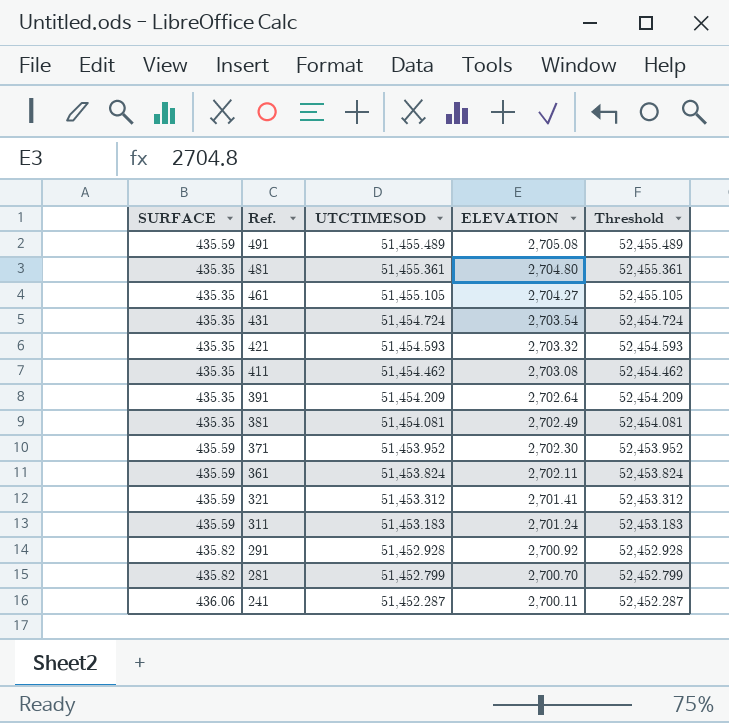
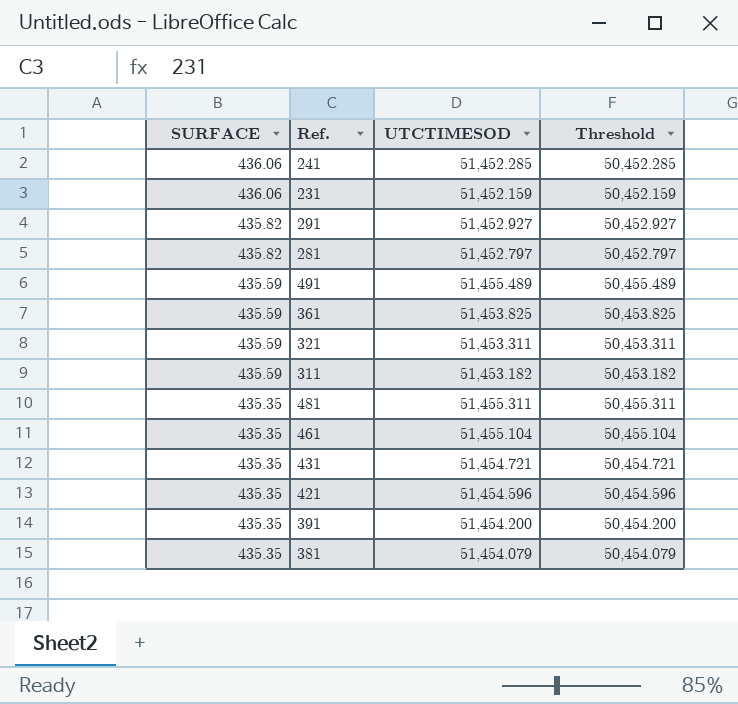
row order: Ref. descending -> SURFACE descending
column ELEVATION | position: 4 -> none
column Threshold | formula: [UTCTIMESOD] + 1000 -> [UTCTIMESOD] - 1000
row 411: 435.35 | 51,454.462 | 2,703.08 | 52,454.462 -> none
row 371: 435.59 | 51,453.952 | 2,702.30 | 52,453.952 -> none
241 | UTCTIMESOD: 51,452.287 -> 51,452.285
row 231: none -> 436.06 | 51,452.159 | 50,452.159
291 | UTCTIMESOD: 51,452.928 -> 51,452.927
281 | UTCTIMESOD: 51,452.799 -> 51,452.797
361 | UTCTIMESOD: 51,453.824 -> 51,453.825
321 | UTCTIMESOD: 51,453.312 -> 51,453.311
311 | UTCTIMESOD: 51,453.183 -> 51,453.182
481 | UTCTIMESOD: 51,455.361 -> 51,455.311
461 | UTCTIMESOD: 51,455.105 -> 51,455.104
431 | UTCTIMESOD: 51,454.724 -> 51,454.721
421 | UTCTIMESOD: 51,454.593 -> 51,454.596
391 | UTCTIMESOD: 51,454.209 -> 51,454.200
381 | UTCTIMESOD: 51,454.081 -> 51,454.079

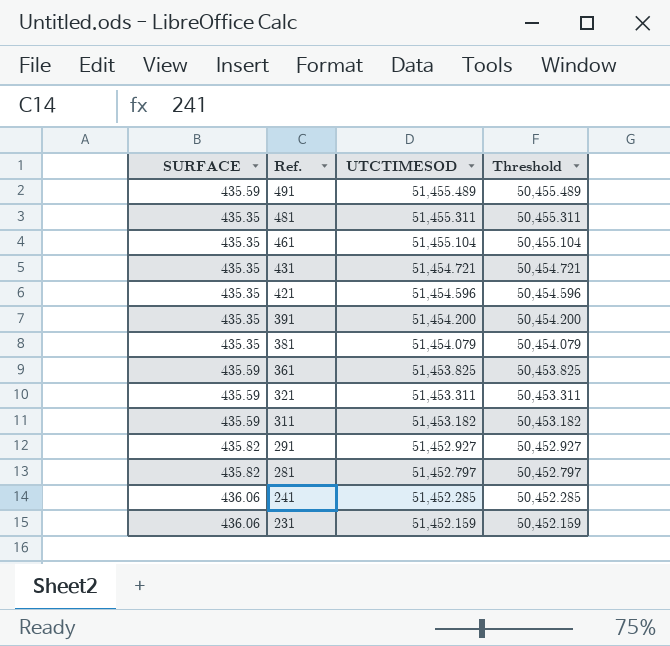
row order: SURFACE descending -> Ref. descending

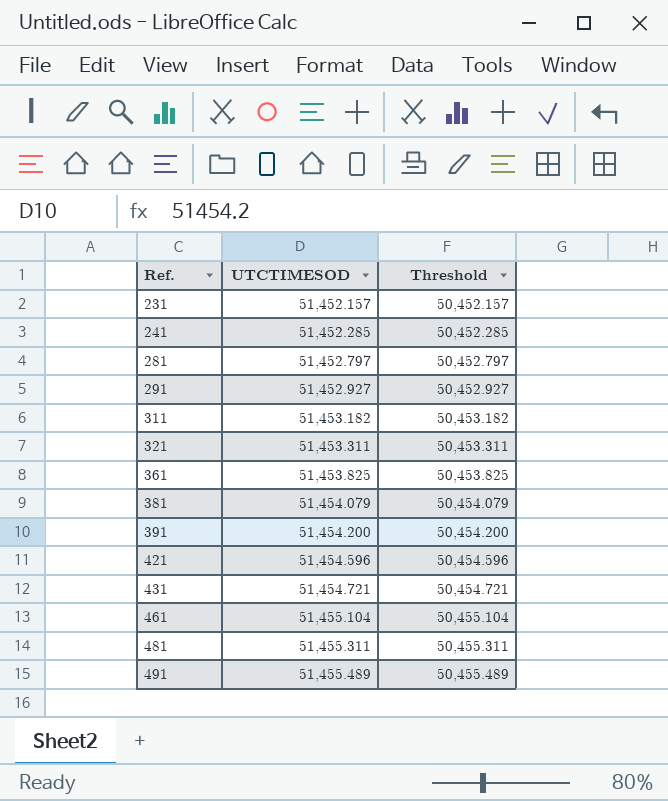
row order: Ref. descending -> Ref. ascending
column SURFACE | position: 1 -> none
231 | UTCTIMESOD: 51,452.159 -> 51,452.157
231 | Threshold: 50,452.159 -> 50,452.157

